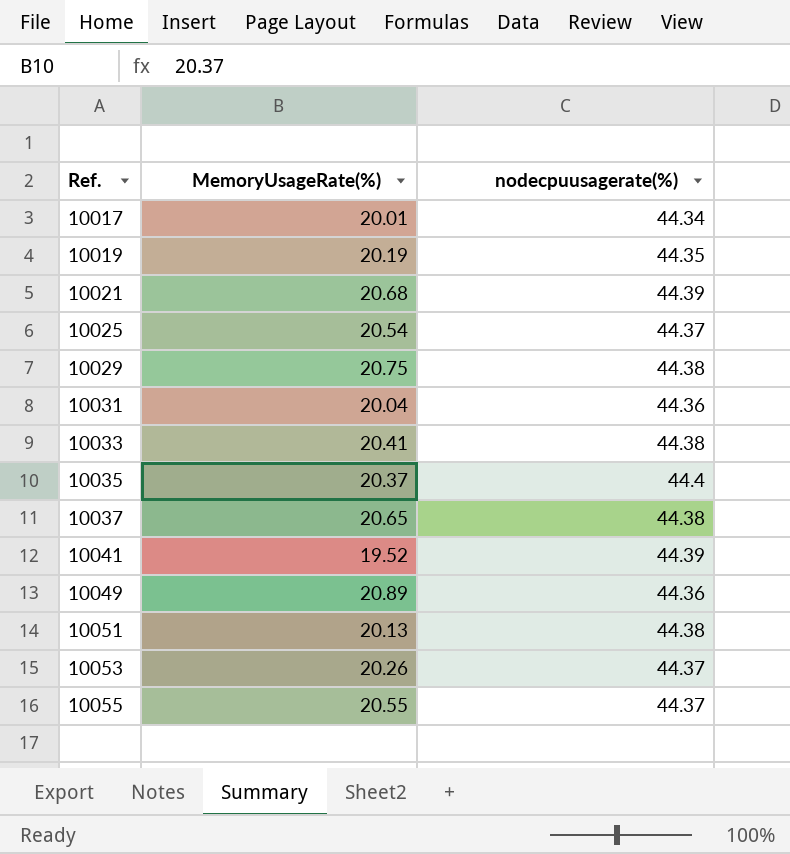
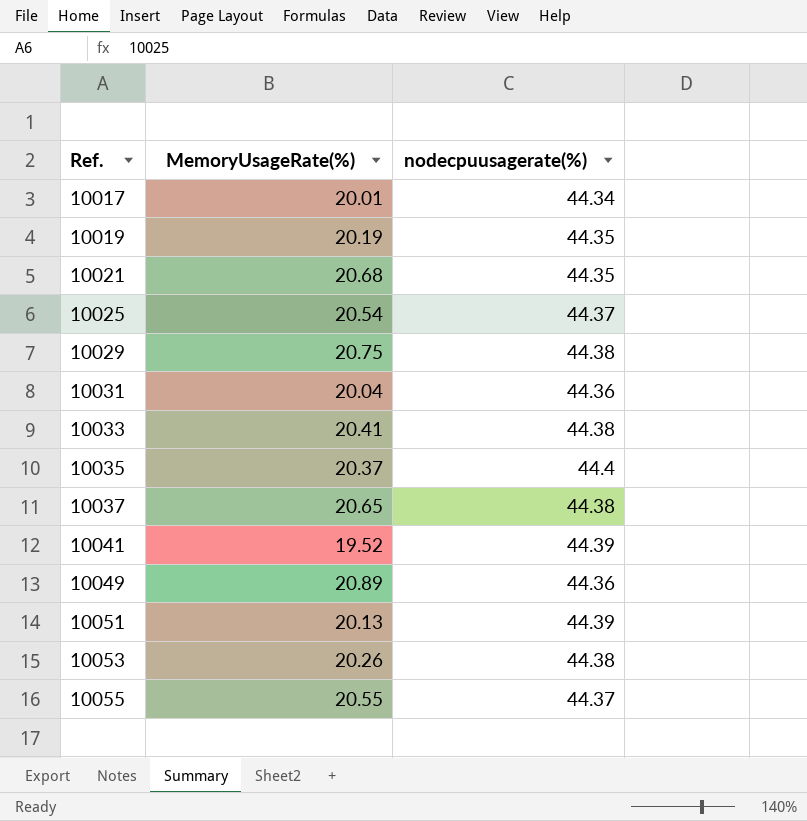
10021 | nodecpuusagerate(%): 44.39 -> 44.35
10051 | nodecpuusagerate(%): 44.38 -> 44.39
10053 | nodecpuusagerate(%): 44.37 -> 44.38

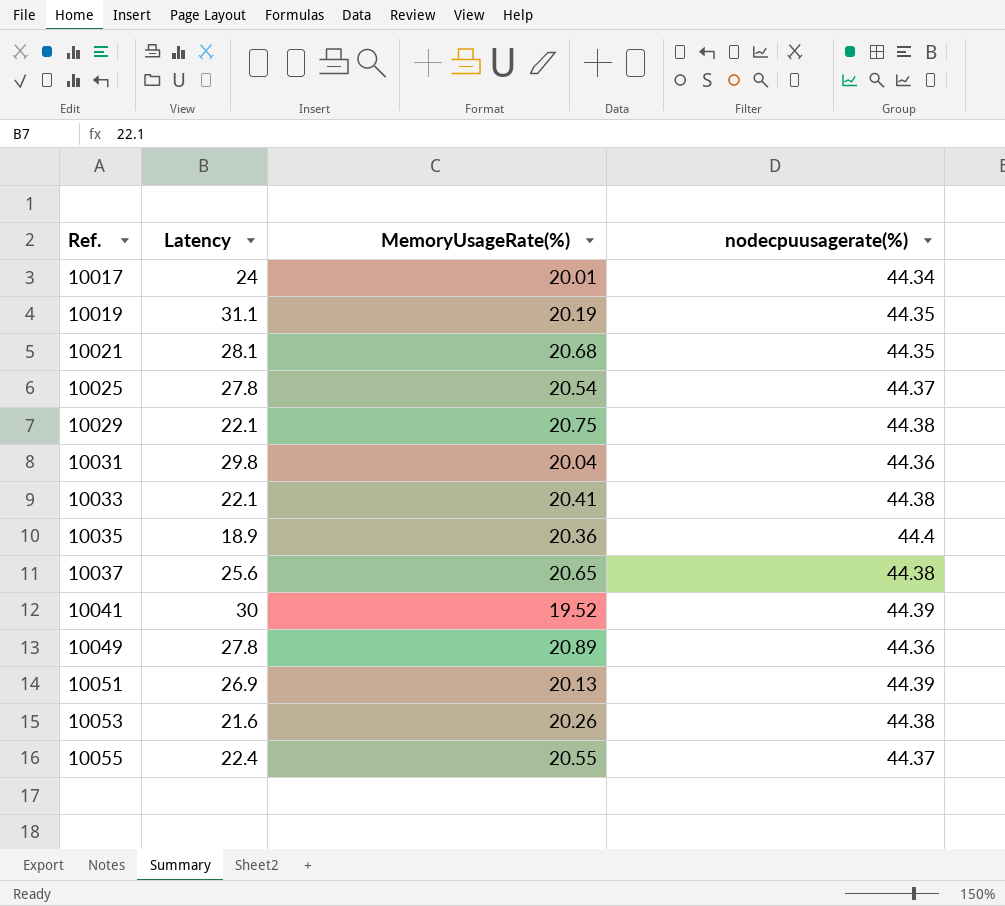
column Latency | position: none -> 2
10035 | MemoryUsageRate(%): 20.37 -> 20.36

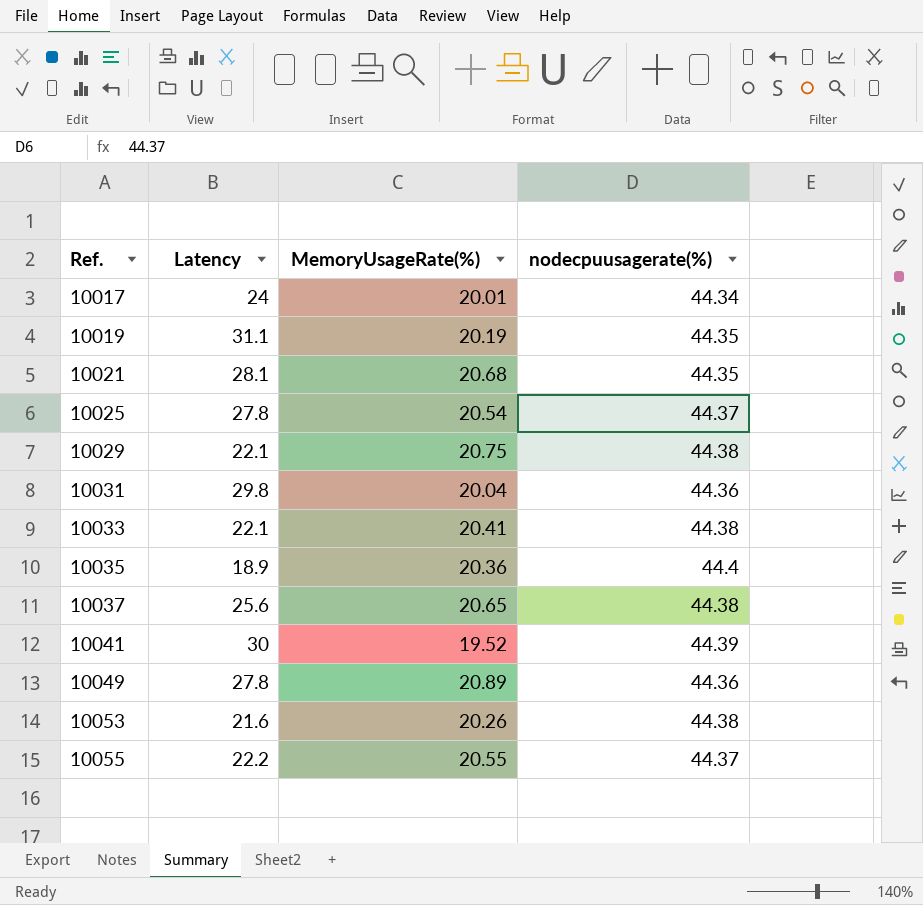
row 10051: 26.9 | 20.13 | 44.39 -> none
10055 | Latency: 22.4 -> 22.2

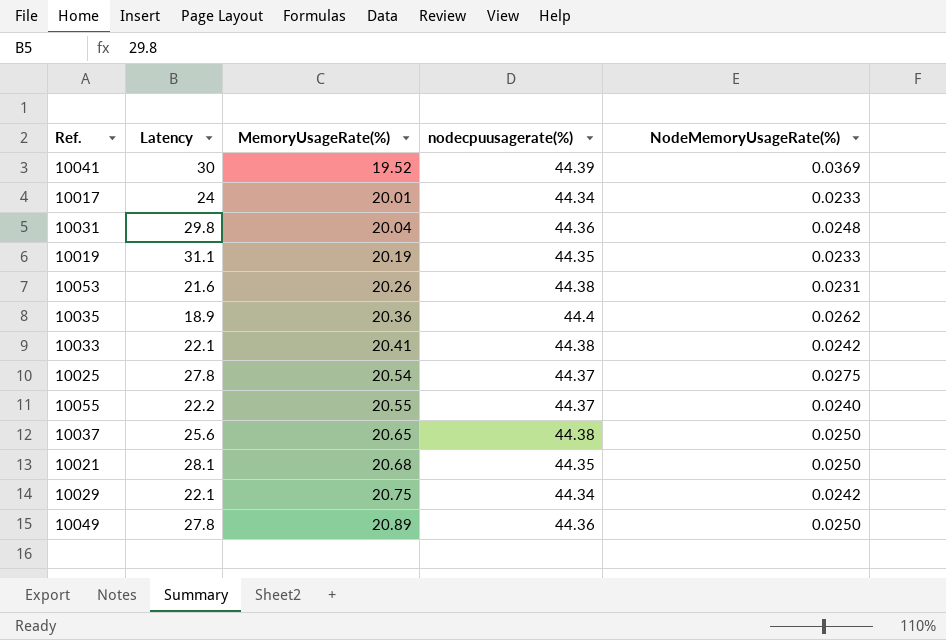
row order: Ref. ascending -> MemoryUsageRate(%) ascending
column NodeMemoryUsageRate(%) | position: none -> 5
10029 | nodecpuusagerate(%): 44.38 -> 44.34

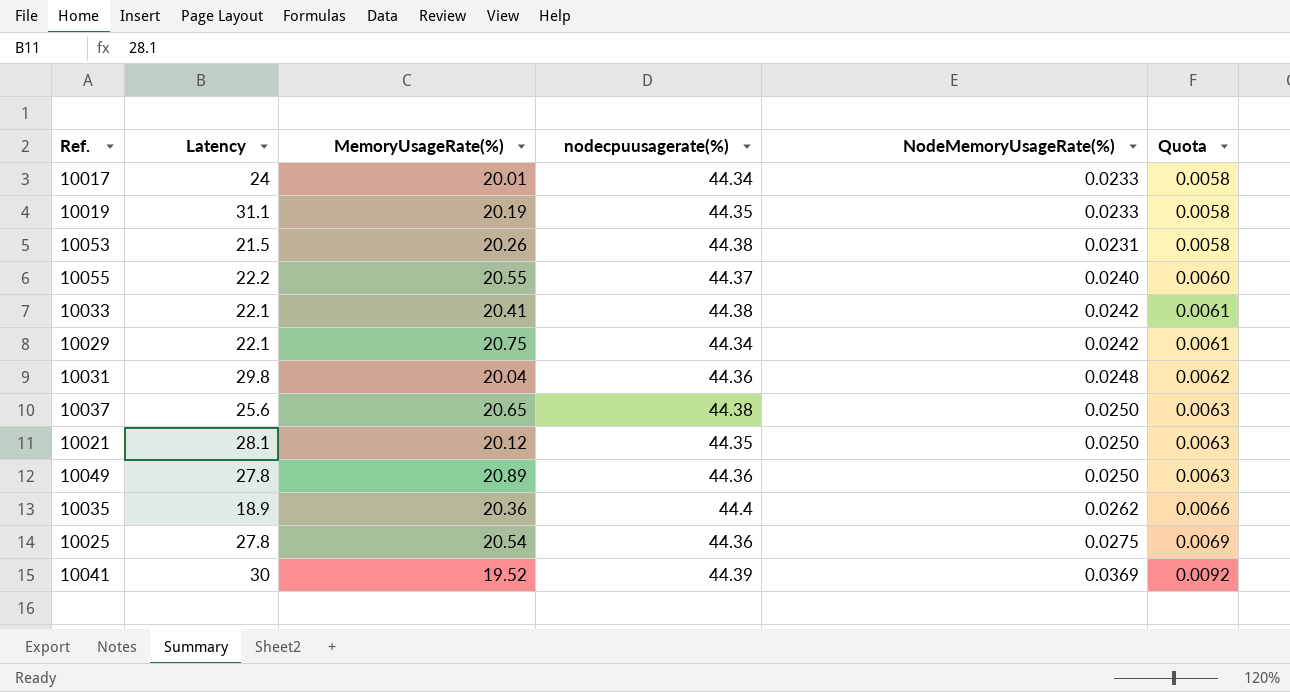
row order: MemoryUsageRate(%) ascending -> Quota ascending
column Quota | formula: none -> [NodeMemoryUsageRate(%)] * 0.25
10053 | Latency: 21.6 -> 21.5
10021 | MemoryUsageRate(%): 20.68 -> 20.12
10025 | nodecpuusagerate(%): 44.37 -> 44.36

